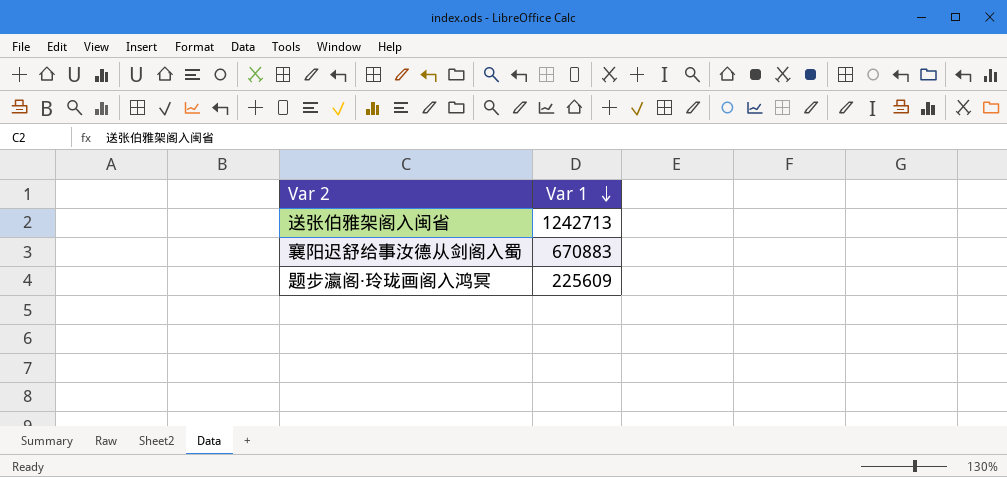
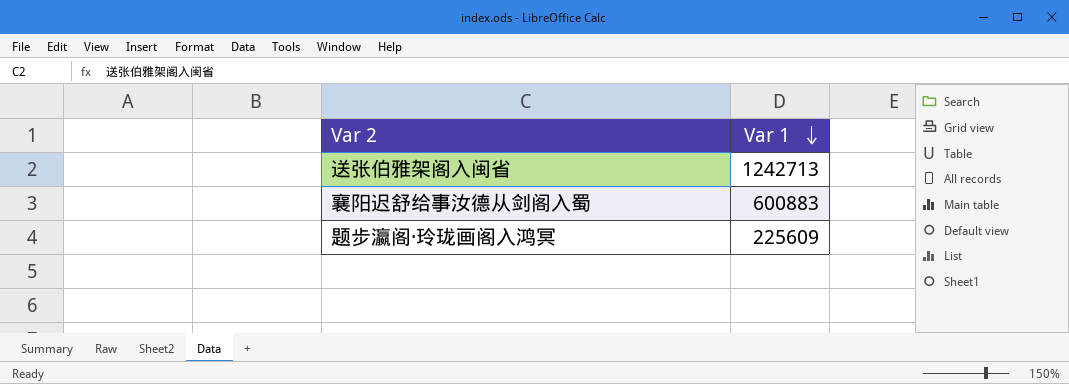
襄阳迟舒给事汝德从剑阁入蜀 | Var 1: 670883 -> 600883

